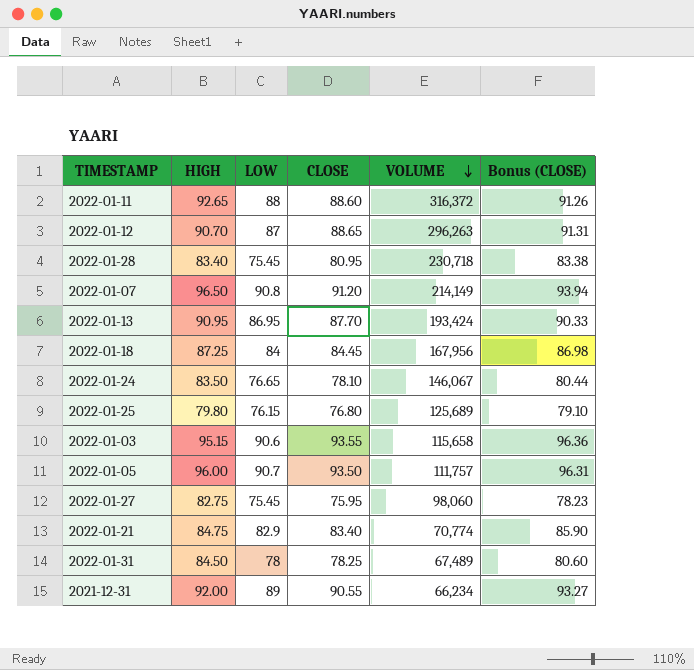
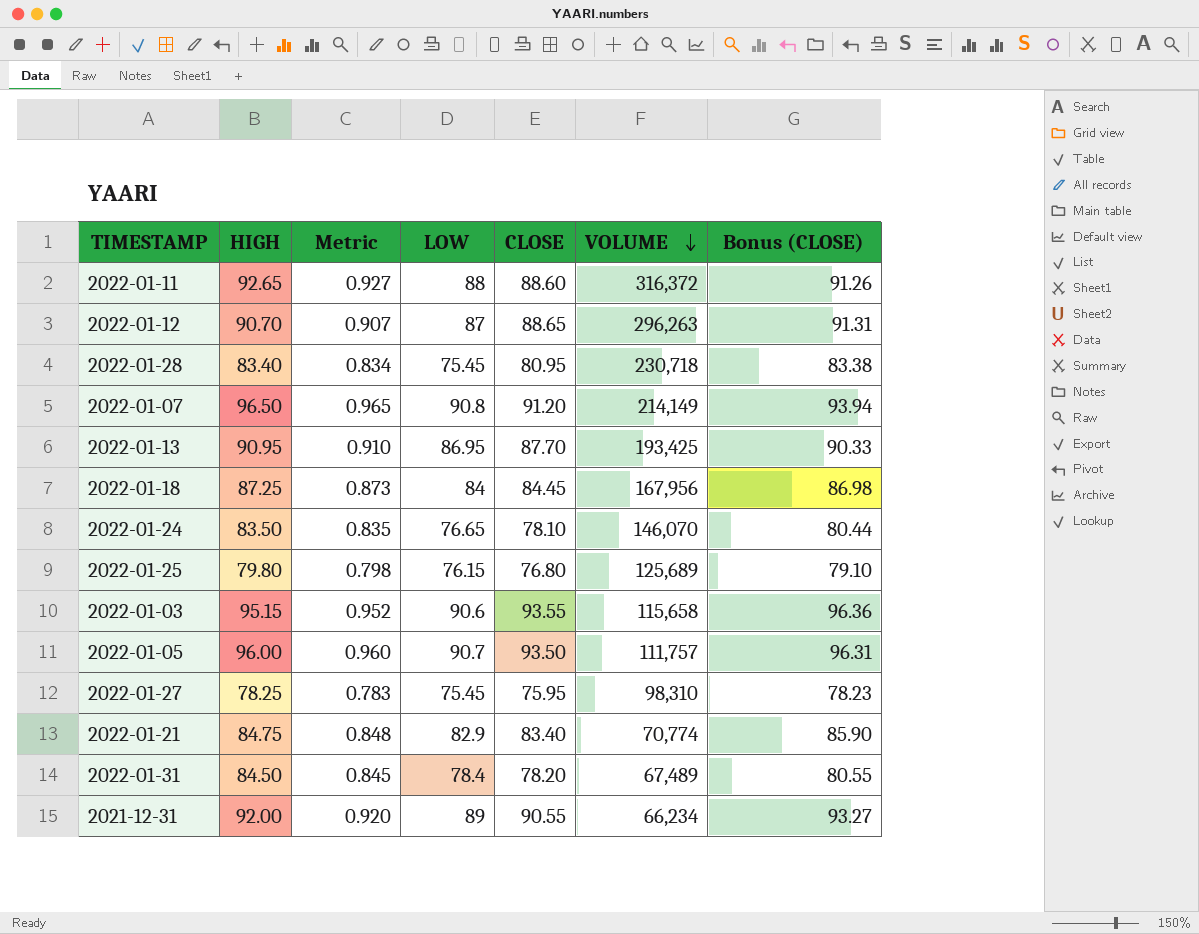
column Metric | formula: none -> [HIGH] * 0.01
2022-01-13 | VOLUME: 193,424 -> 193,425
2022-01-24 | VOLUME: 146,067 -> 146,070
2022-01-27 | HIGH: 82.75 -> 78.25
2022-01-27 | VOLUME: 98,060 -> 98,310
2022-01-31 | LOW: 78 -> 78.4
2022-01-31 | CLOSE: 78.25 -> 78.20
2022-01-31 | Bonus (CLOSE): 80.60 -> 80.55

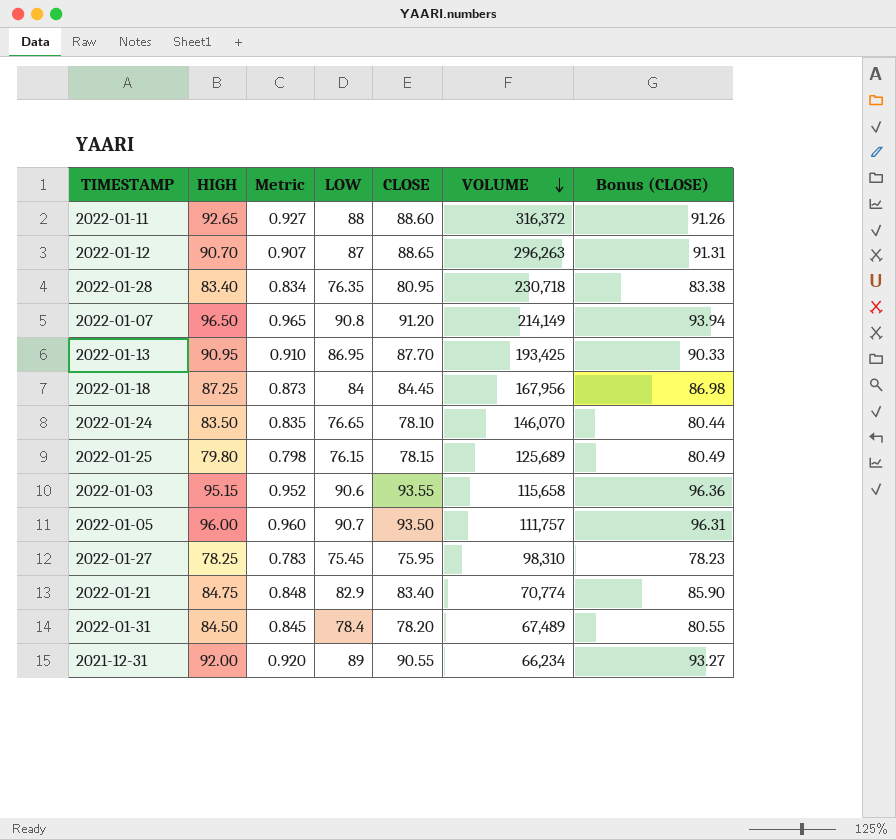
2022-01-28 | LOW: 75.45 -> 76.35
2022-01-25 | CLOSE: 76.80 -> 78.15
2022-01-25 | Bonus (CLOSE): 79.10 -> 80.49

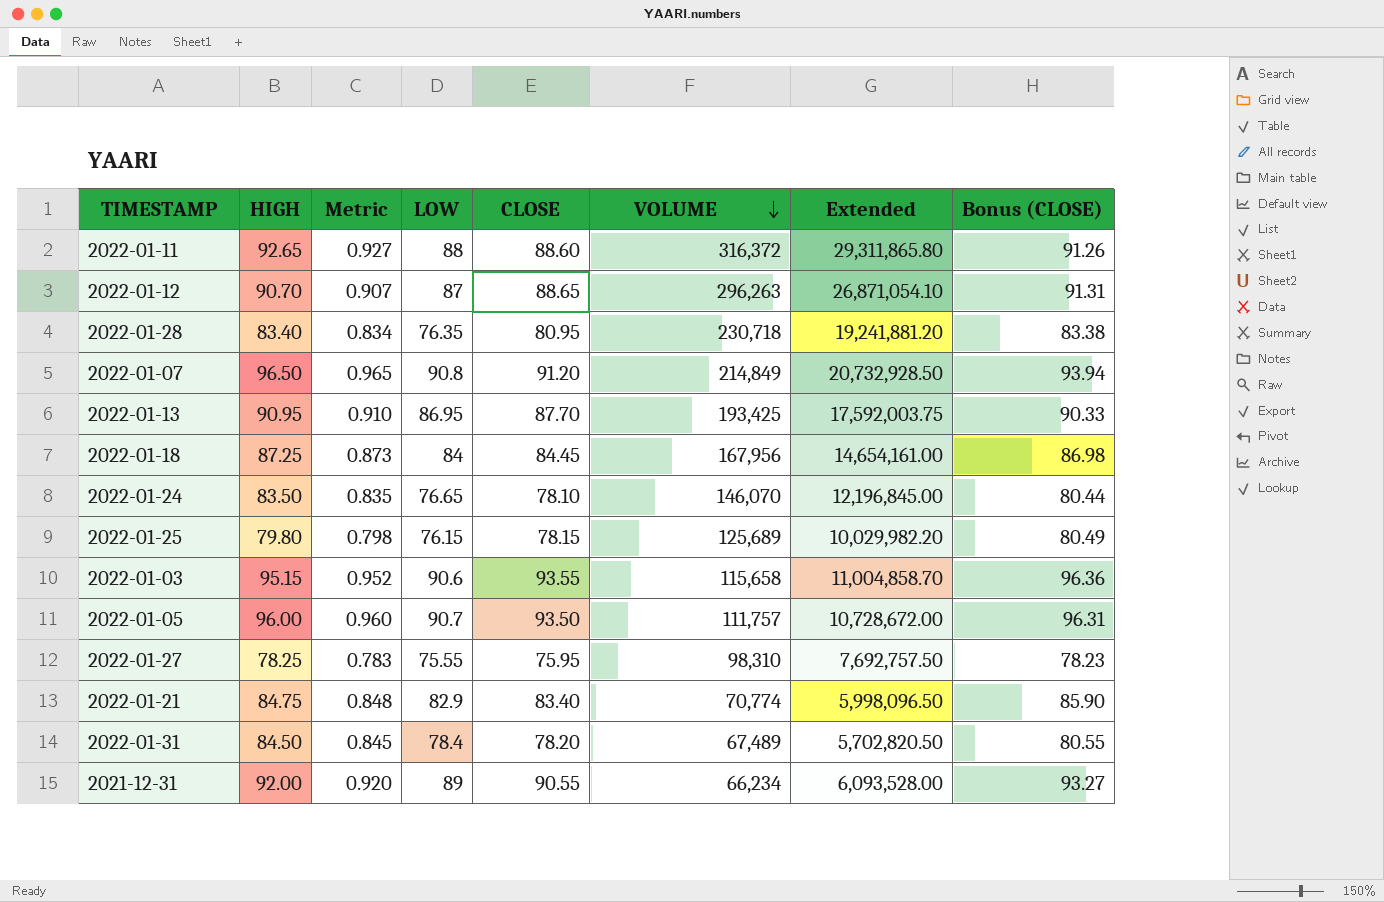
column Extended | formula: none -> [HIGH] * [VOLUME]
2022-01-07 | VOLUME: 214,149 -> 214,849
2022-01-27 | LOW: 75.45 -> 75.55

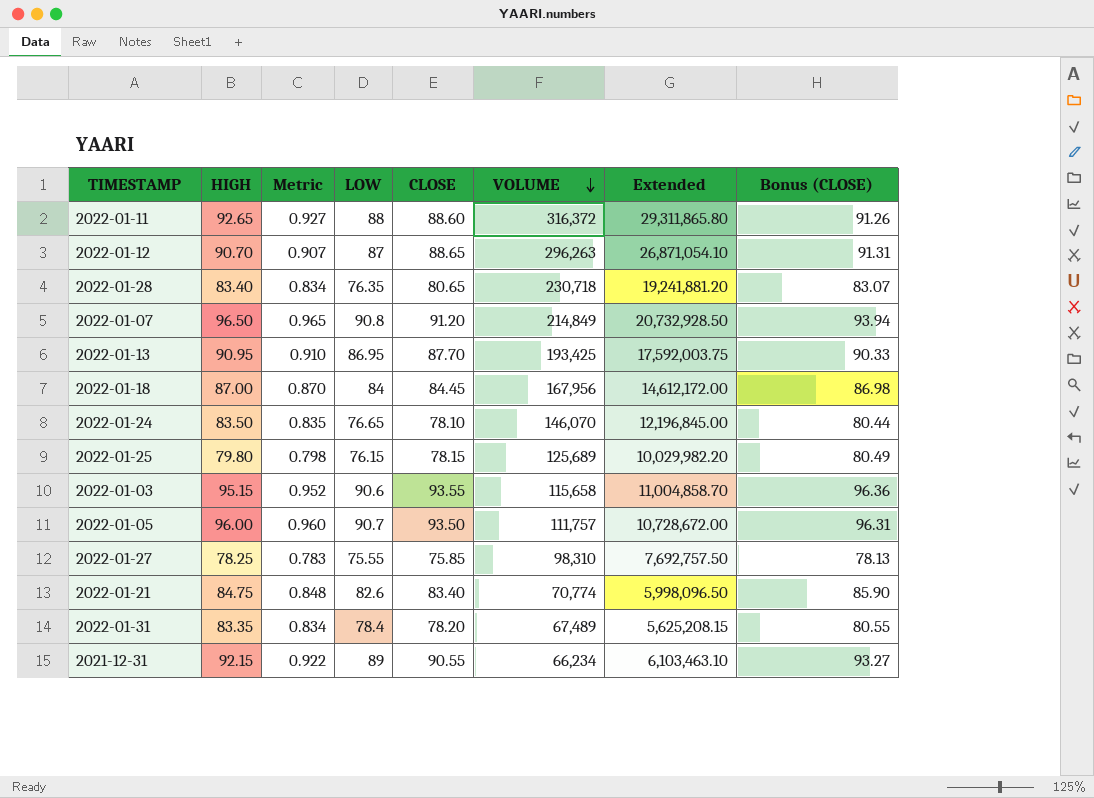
2022-01-28 | CLOSE: 80.95 -> 80.65
2022-01-28 | Bonus (CLOSE): 83.38 -> 83.07
2022-01-18 | HIGH: 87.25 -> 87.00
2022-01-18 | Metric: 0.873 -> 0.870
2022-01-18 | Extended: 14,654,161.00 -> 14,612,172.00
2022-01-27 | CLOSE: 75.95 -> 75.85
2022-01-27 | Bonus (CLOSE): 78.23 -> 78.13
2022-01-21 | LOW: 82.9 -> 82.6
2022-01-31 | HIGH: 84.50 -> 83.35
2022-01-31 | Metric: 0.845 -> 0.834
2022-01-31 | Extended: 5,702,820.50 -> 5,625,208.15
2021-12-31 | HIGH: 92.00 -> 92.15
2021-12-31 | Metric: 0.920 -> 0.922
2021-12-31 | Extended: 6,093,528.00 -> 6,103,463.10

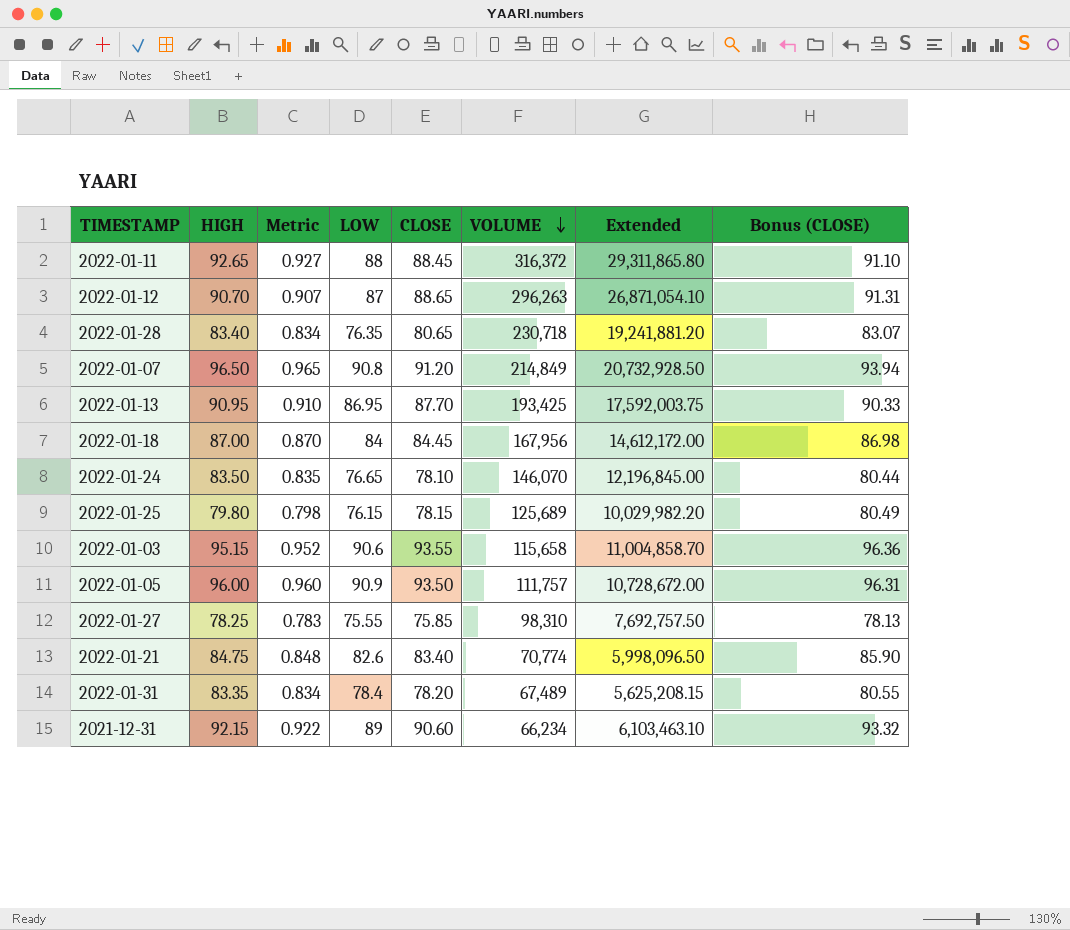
2022-01-11 | CLOSE: 88.60 -> 88.45
2022-01-11 | Bonus (CLOSE): 91.26 -> 91.10
2022-01-05 | LOW: 90.7 -> 90.9
2021-12-31 | CLOSE: 90.55 -> 90.60
2021-12-31 | Bonus (CLOSE): 93.27 -> 93.32

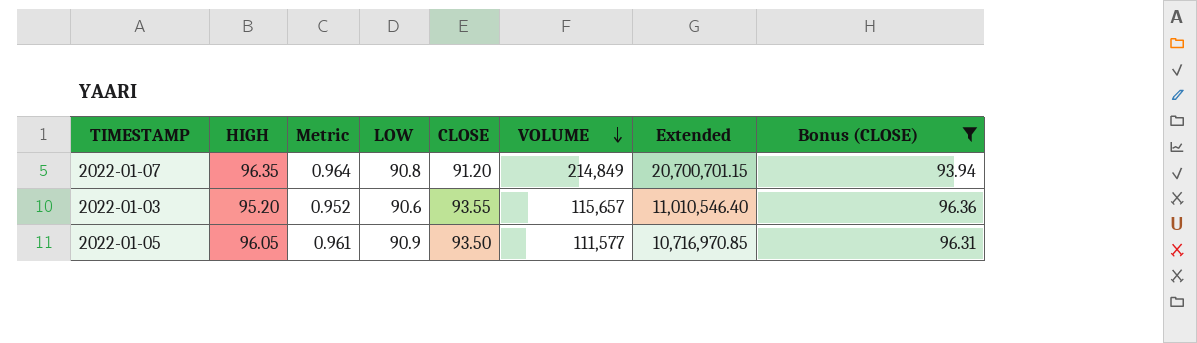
filter: none -> Bonus (CLOSE) >= 93.94
2022-01-07 | HIGH: 96.50 -> 96.35
2022-01-07 | Metric: 0.965 -> 0.964
2022-01-07 | Extended: 20,732,928.50 -> 20,700,701.15
2022-01-03 | HIGH: 95.15 -> 95.20
2022-01-03 | VOLUME: 115,658 -> 115,657
2022-01-03 | Extended: 11,004,858.70 -> 11,010,546.40
2022-01-05 | HIGH: 96.00 -> 96.05
2022-01-05 | Metric: 0.960 -> 0.961
2022-01-05 | VOLUME: 111,757 -> 111,577
2022-01-05 | Extended: 10,728,672.00 -> 10,716,970.85

